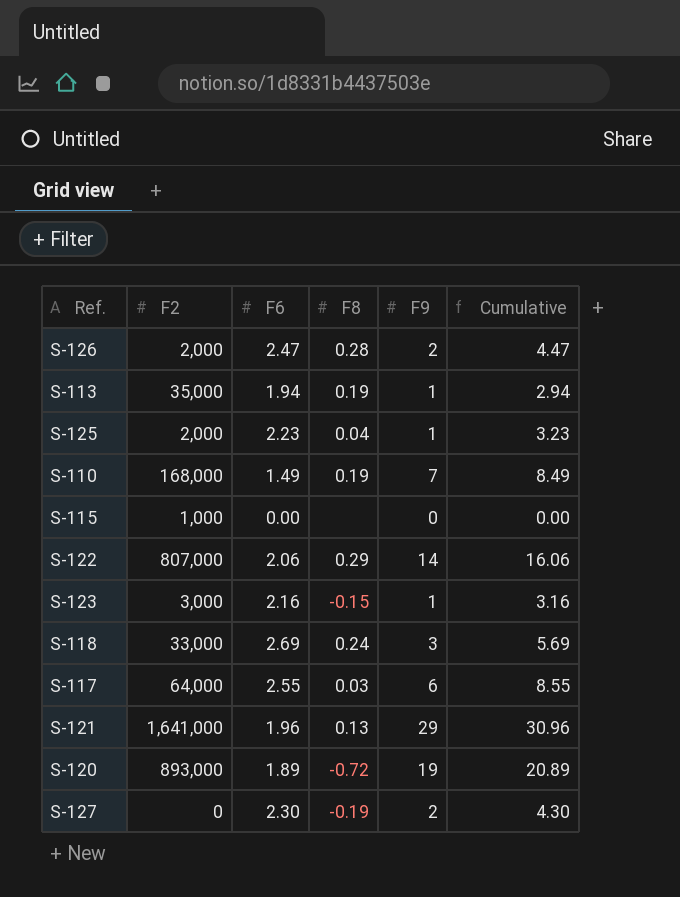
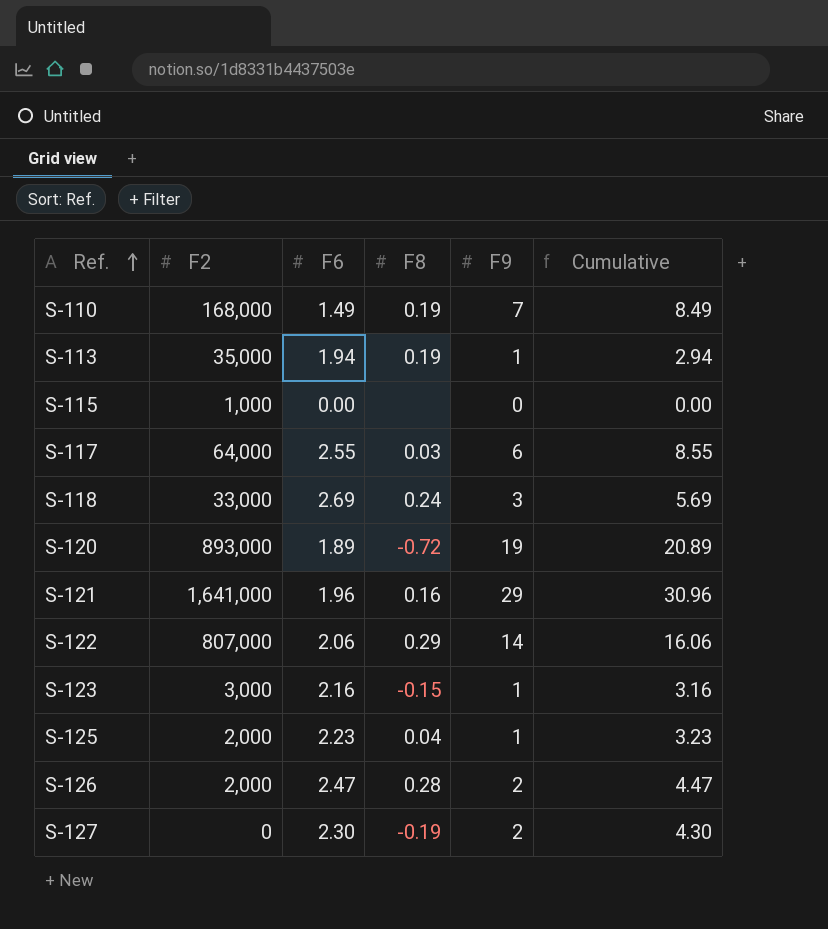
row order: none -> Ref. ascending
S-121 | F8: 0.13 -> 0.16

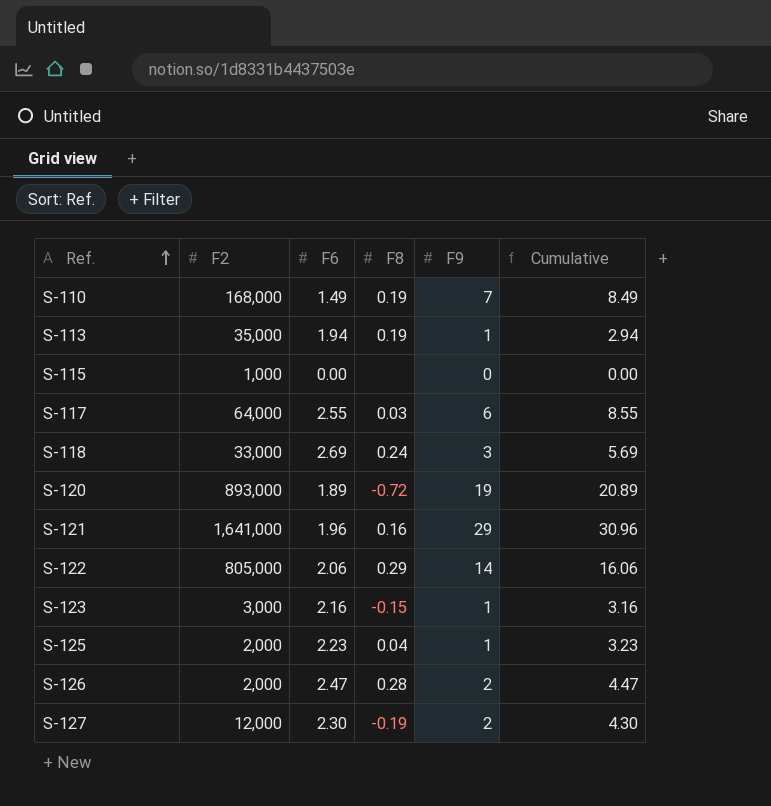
S-122 | F2: 807,000 -> 805,000
S-127 | F2: 0 -> 12,000

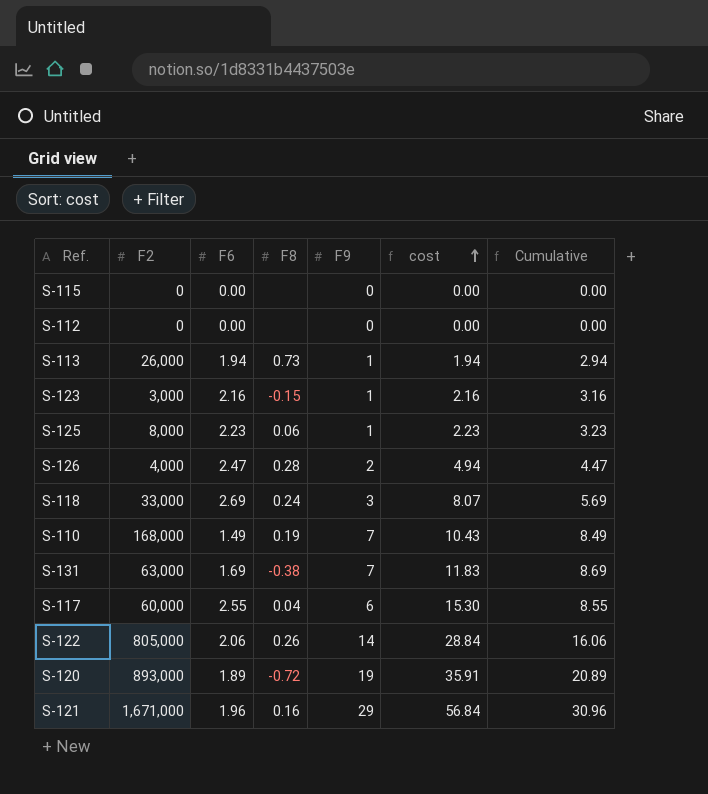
row order: Ref. ascending -> cost ascending
column cost | formula: none -> [F6] * [F9]
row S-127: 12,000 | 2.30 | -0.19 | 2 | 4.30 -> none
S-115 | F2: 1,000 -> 0
row S-112: none -> 0 | 0.00 | none | 0 | 0.00 | 0.00
S-113 | F2: 35,000 -> 26,000
S-113 | F8: 0.19 -> 0.73
S-125 | F2: 2,000 -> 8,000
S-125 | F8: 0.04 -> 0.06
S-126 | F2: 2,000 -> 4,000
row S-131: none -> 63,000 | 1.69 | -0.38 | 7 | 11.83 | 8.69
S-117 | F2: 64,000 -> 60,000
S-117 | F8: 0.03 -> 0.04
S-122 | F8: 0.29 -> 0.26
S-121 | F2: 1,641,000 -> 1,671,000

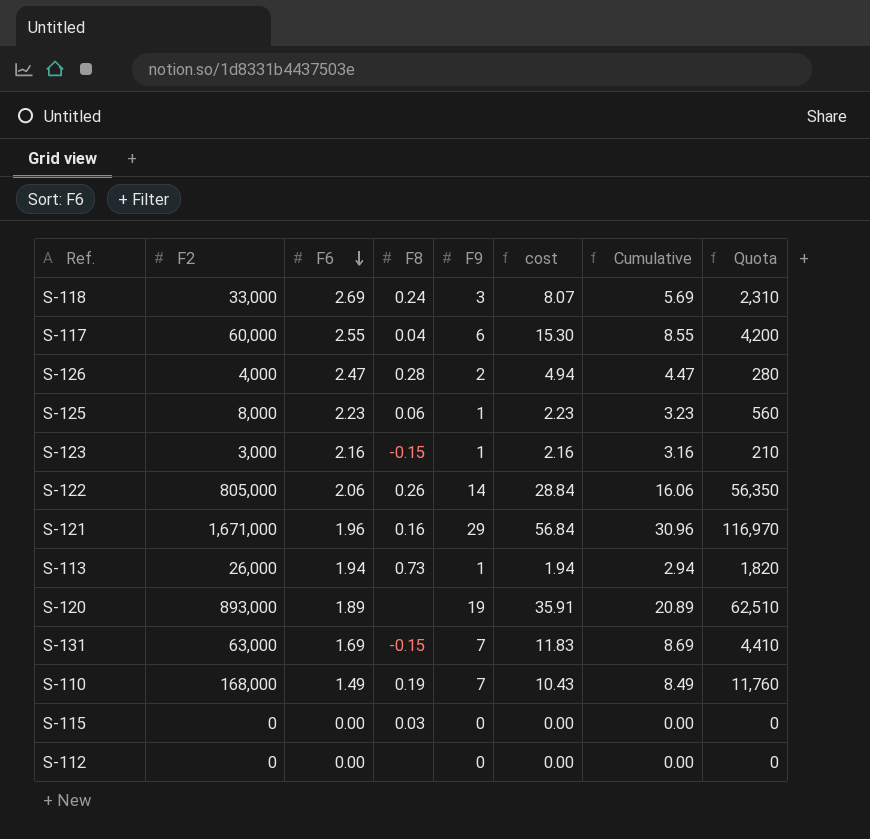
row order: cost ascending -> F6 descending
column Quota | formula: none -> [F2] * 0.07
S-120 | F8: -0.72 -> none
S-131 | F8: -0.38 -> -0.15
S-115 | F8: none -> 0.03

